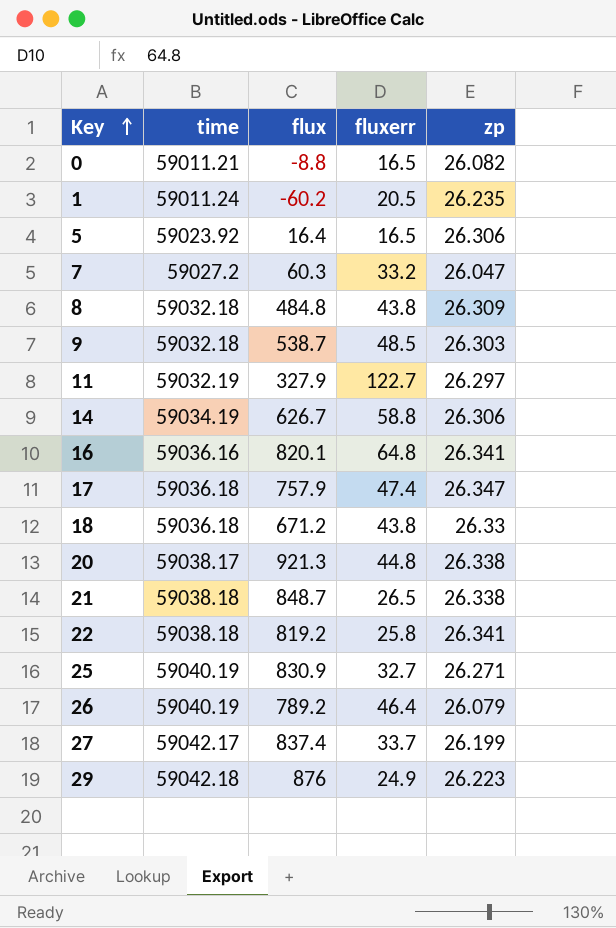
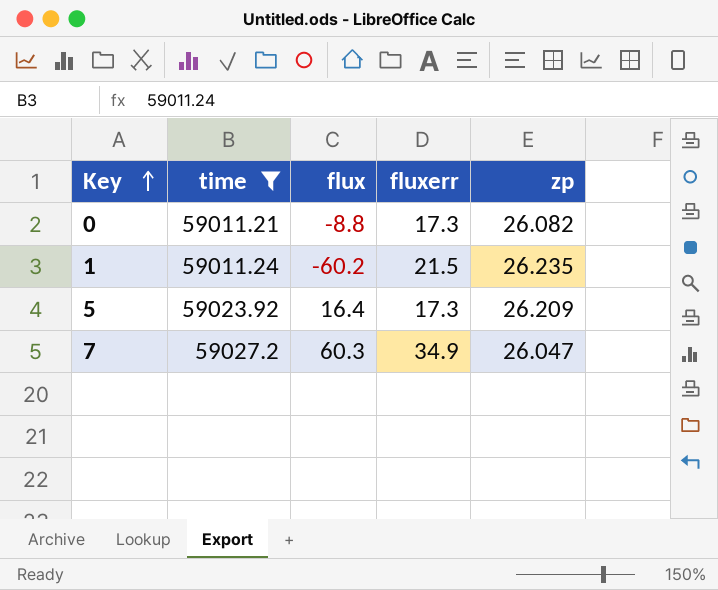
filter: none -> time <= 59027.2
0 | fluxerr: 16.5 -> 17.3
1 | fluxerr: 20.5 -> 21.5
5 | fluxerr: 16.5 -> 17.3
5 | zp: 26.306 -> 26.209
7 | fluxerr: 33.2 -> 34.9

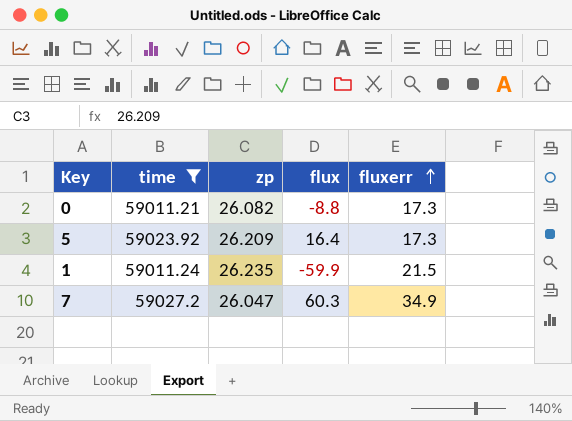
row order: Key ascending -> fluxerr ascending
column zp | position: 5 -> 3
1 | flux: -60.2 -> -59.9

